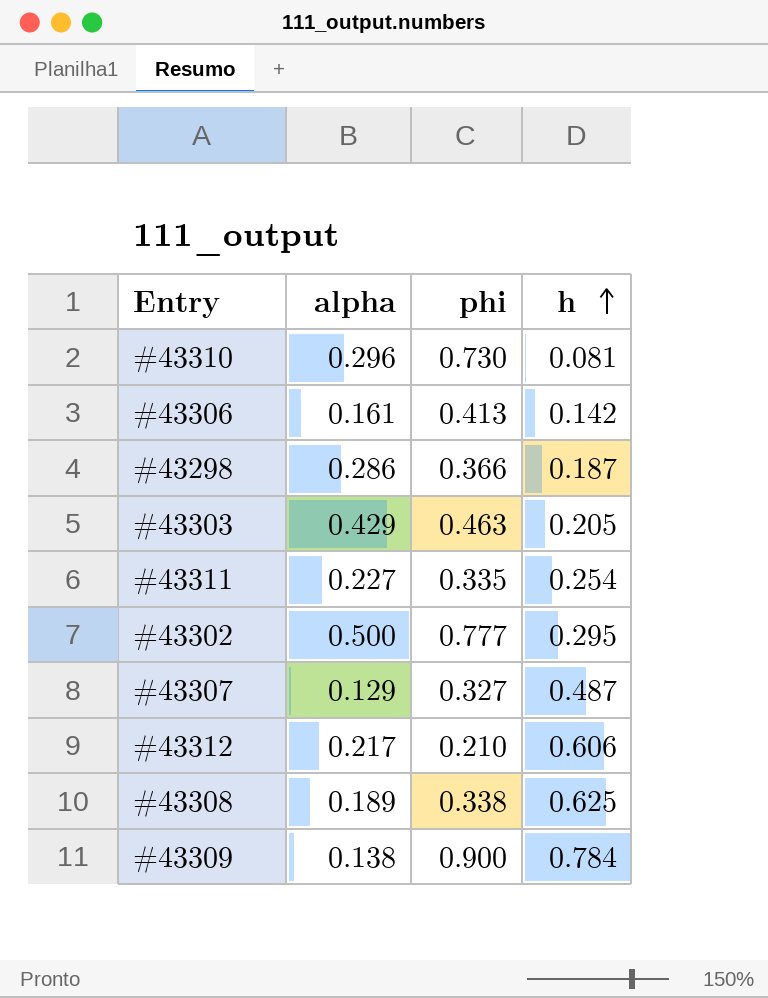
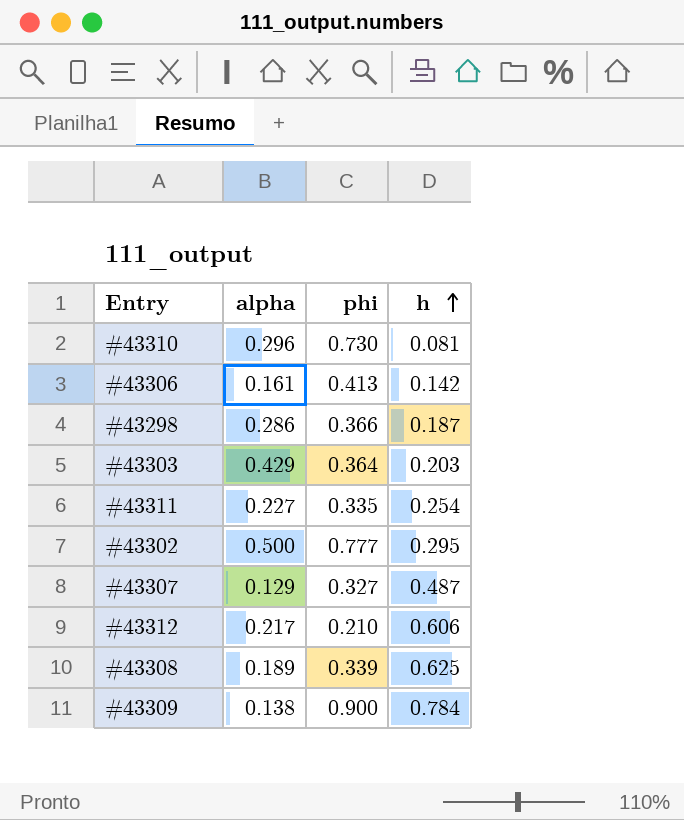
#43303 | phi: 0.463 -> 0.364
#43303 | h: 0.205 -> 0.203
#43308 | phi: 0.338 -> 0.339

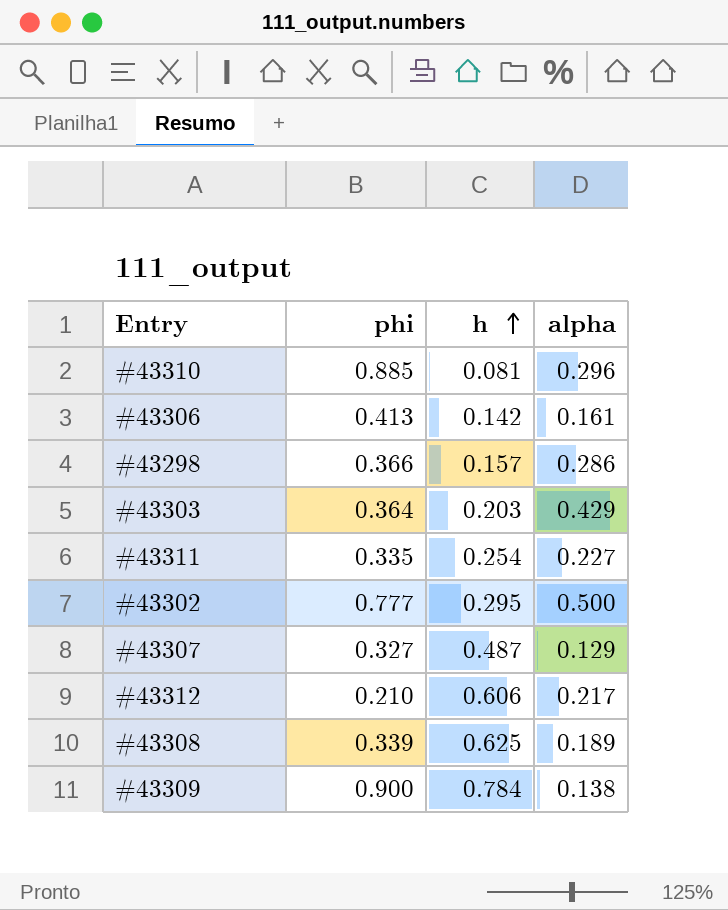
column alpha | position: 2 -> 4
#43310 | phi: 0.730 -> 0.885
#43298 | h: 0.187 -> 0.157

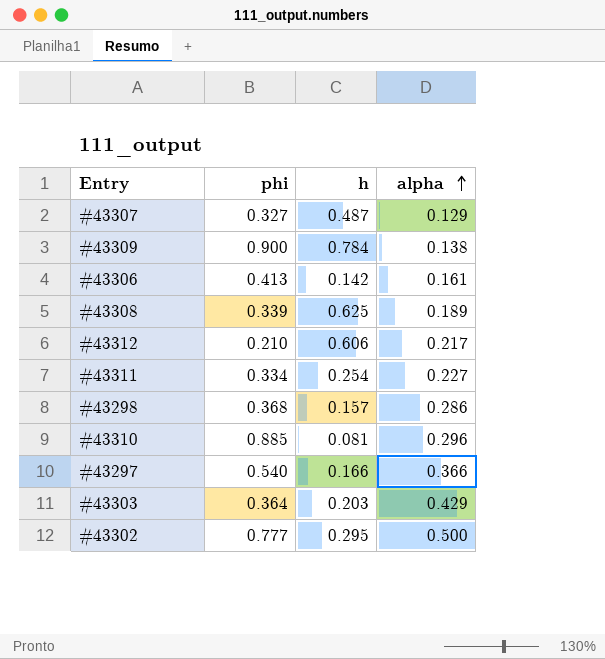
row order: h ascending -> alpha ascending
#43311 | phi: 0.335 -> 0.334
#43298 | phi: 0.366 -> 0.368
row #43297: none -> 0.540 | 0.166 | 0.366

